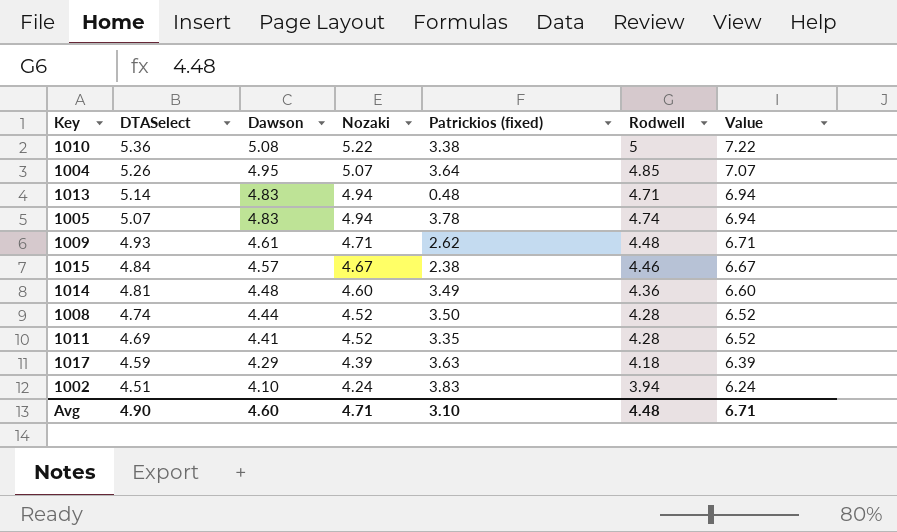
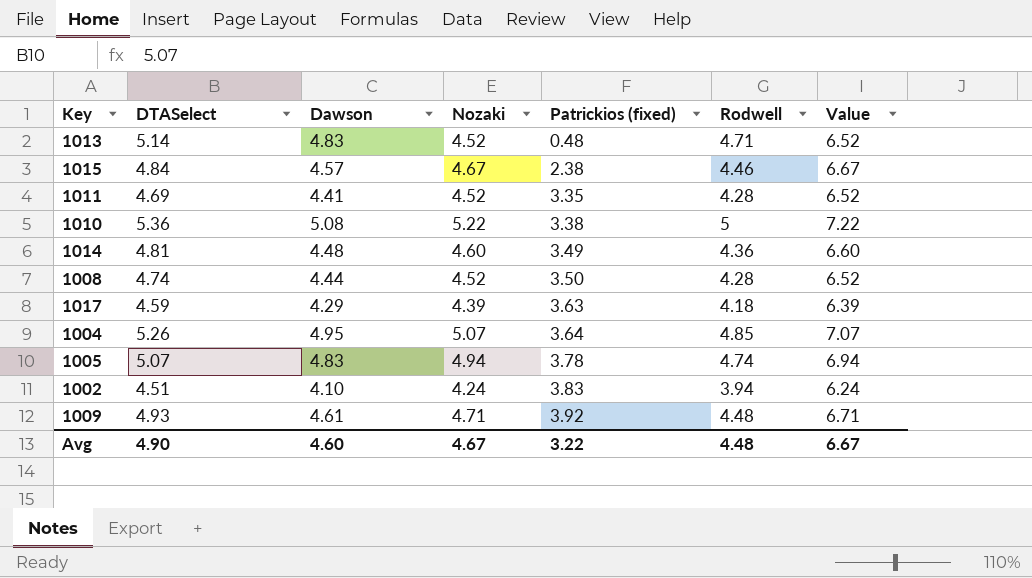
row order: DTASelect descending -> Patrickios (fixed) ascending
1013 | Nozaki: 4.94 -> 4.52
1013 | Value: 6.94 -> 6.52
1009 | Patrickios (fixed): 2.62 -> 3.92
Avg | Nozaki: 4.71 -> 4.67
Avg | Patrickios (fixed): 3.10 -> 3.22
Avg | Value: 6.71 -> 6.67

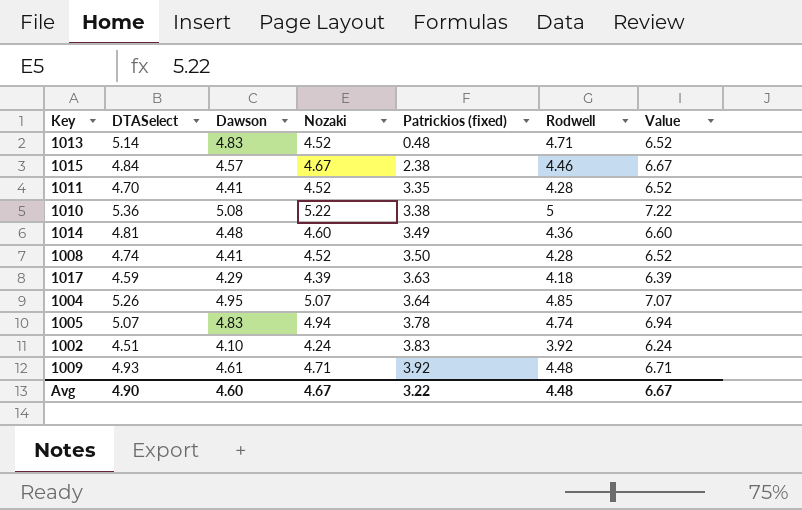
1011 | DTASelect: 4.69 -> 4.70
1008 | Dawson: 4.44 -> 4.41
1002 | Rodwell: 3.94 -> 3.92

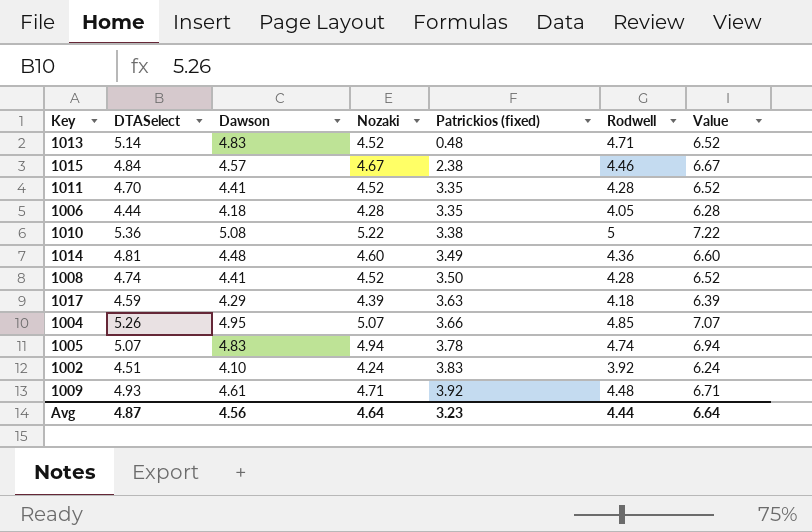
row 1006: none -> 4.44 | 4.18 | 4.28 | 3.35 | 4.05 | 6.28
1004 | Patrickios (fixed): 3.64 -> 3.66
Avg | DTASelect: 4.90 -> 4.87
Avg | Dawson: 4.60 -> 4.56
Avg | Nozaki: 4.67 -> 4.64
Avg | Patrickios (fixed): 3.22 -> 3.23
Avg | Rodwell: 4.48 -> 4.44
Avg | Value: 6.67 -> 6.64

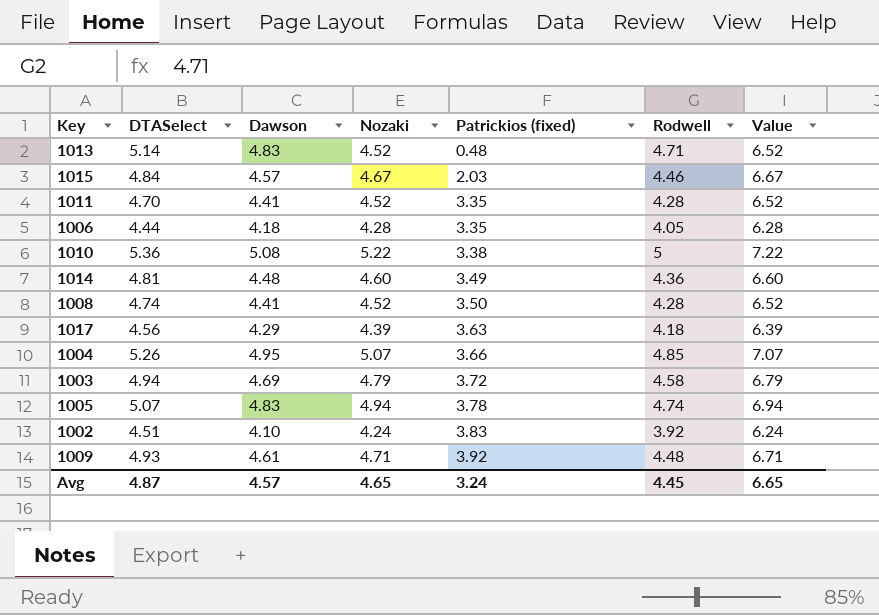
1015 | Patrickios (fixed): 2.38 -> 2.03
1017 | DTASelect: 4.59 -> 4.56
row 1003: none -> 4.94 | 4.69 | 4.79 | 3.72 | 4.58 | 6.79
Avg | Dawson: 4.56 -> 4.57
Avg | Nozaki: 4.64 -> 4.65
Avg | Patrickios (fixed): 3.23 -> 3.24
Avg | Rodwell: 4.44 -> 4.45
Avg | Value: 6.64 -> 6.65

